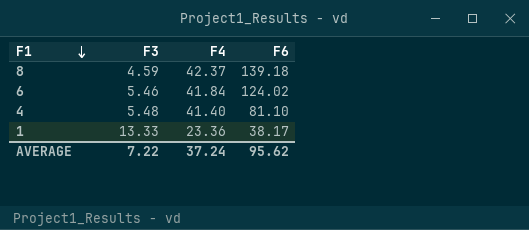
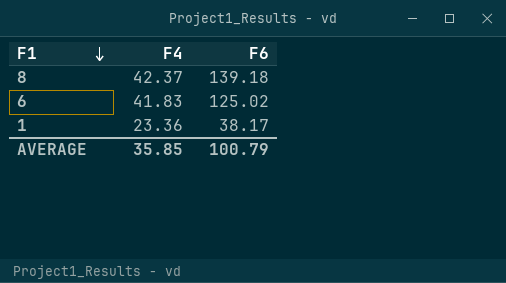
column F3 | position: 2 -> none
row 4: 5.48 | 41.40 | 81.10 -> none
6 | F4: 41.84 -> 41.83
6 | F6: 124.02 -> 125.02
AVERAGE | F4: 37.24 -> 35.85
AVERAGE | F6: 95.62 -> 100.79

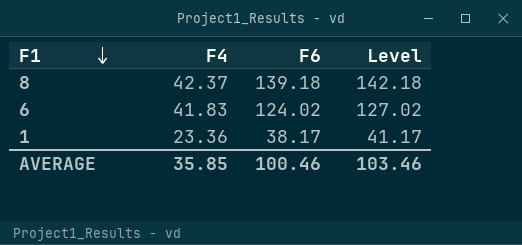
column Level | formula: none -> [F6] + 3
6 | F6: 125.02 -> 124.02
AVERAGE | F6: 100.79 -> 100.46

